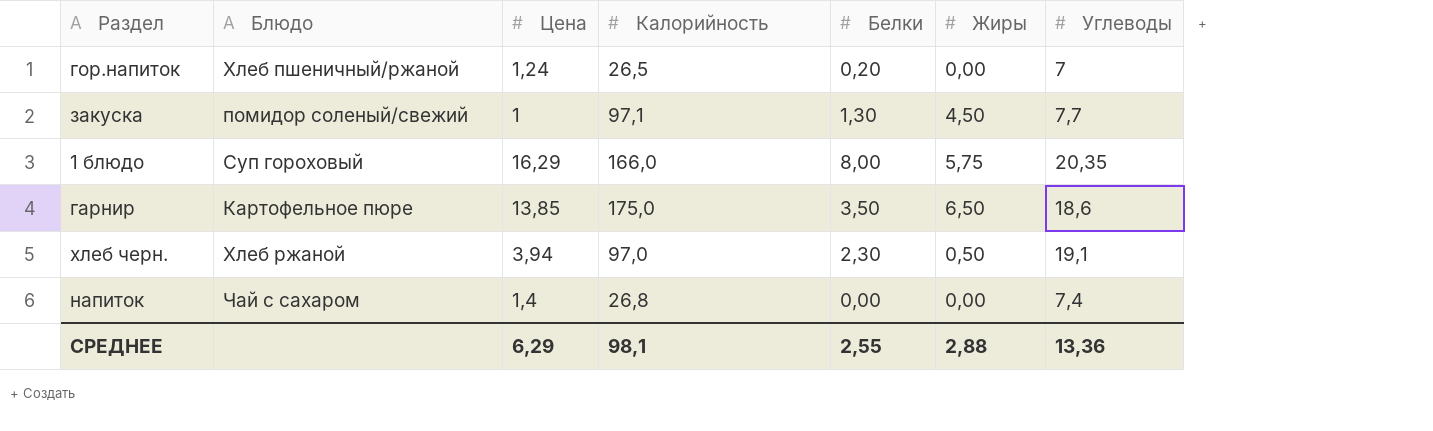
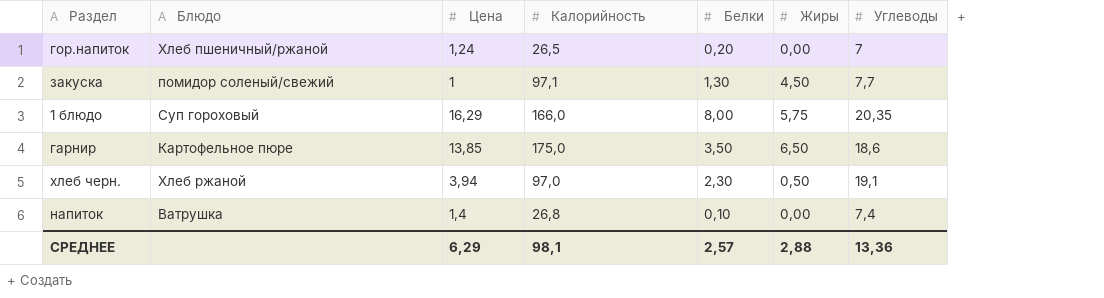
напиток | Блюдо: Чай с сахаром -> Ватрушка
напиток | Белки: 0,00 -> 0,10
СРЕДНЕЕ | Белки: 2,55 -> 2,57

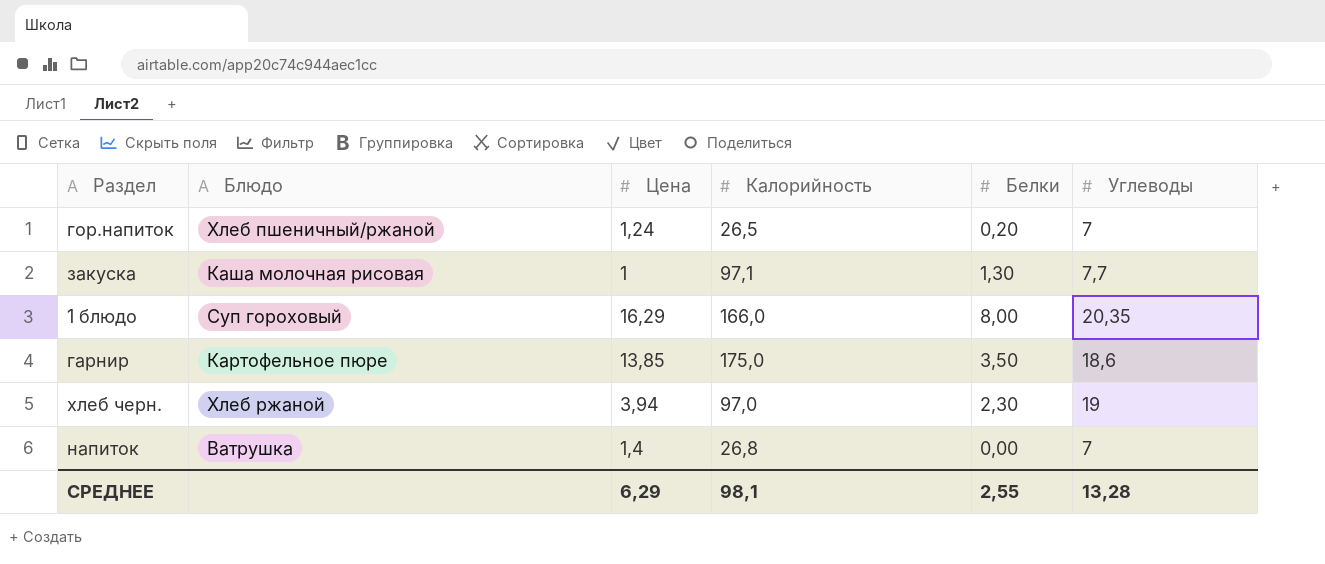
column Жиры | position: 6 -> none
закуска | Блюдо: помидор соленый/свежий -> Каша молочная рисовая
хлеб черн. | Углеводы: 19,1 -> 19
напиток | Белки: 0,10 -> 0,00
напиток | Углеводы: 7,4 -> 7
СРЕДНЕЕ | Белки: 2,57 -> 2,55
СРЕДНЕЕ | Углеводы: 13,36 -> 13,28

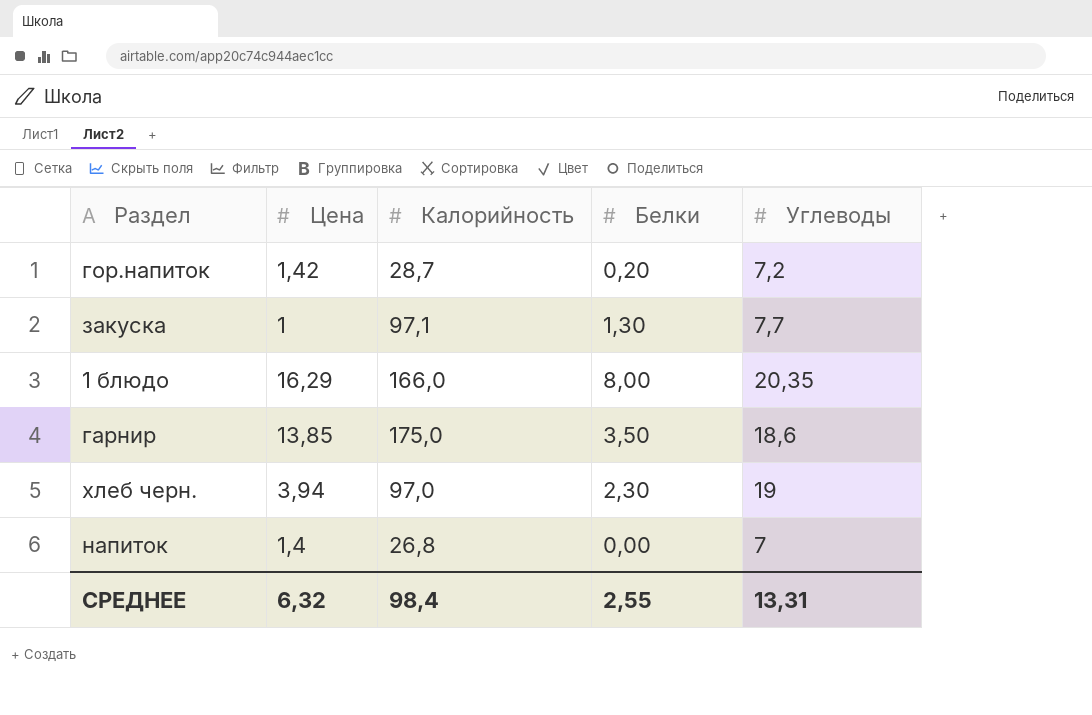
column Блюдо | position: 2 -> none
гор.напиток | Цена: 1,24 -> 1,42
гор.напиток | Калорийность: 26,5 -> 28,7
гор.напиток | Углеводы: 7 -> 7,2
СРЕДНЕЕ | Цена: 6,29 -> 6,32
СРЕДНЕЕ | Калорийность: 98,1 -> 98,4
СРЕДНЕЕ | Углеводы: 13,28 -> 13,31

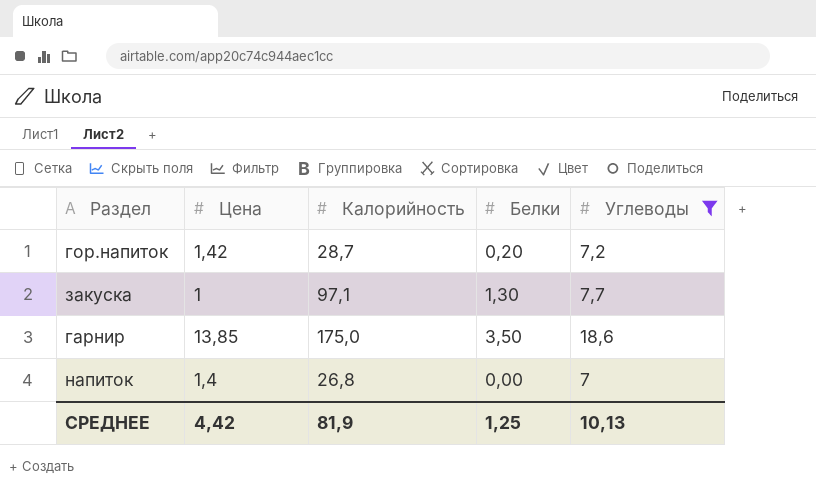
filter: none -> Углеводы <= 18,6
СРЕДНЕЕ | Цена: 6,32 -> 4,42
СРЕДНЕЕ | Калорийность: 98,4 -> 81,9
СРЕДНЕЕ | Белки: 2,55 -> 1,25
СРЕДНЕЕ | Углеводы: 13,31 -> 10,13

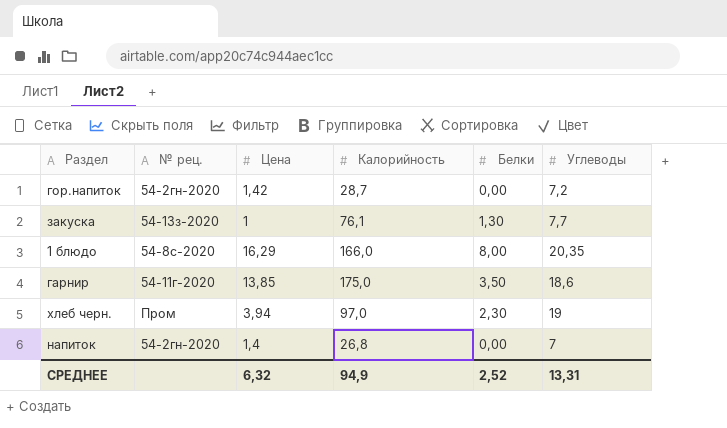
filter: Углеводы <= 18,6 -> none
column № рец. | position: none -> 2
гор.напиток | Белки: 0,20 -> 0,00
закуска | Калорийность: 97,1 -> 76,1
СРЕДНЕЕ | Цена: 4,42 -> 6,32
СРЕДНЕЕ | Калорийность: 81,9 -> 94,9
СРЕДНЕЕ | Белки: 1,25 -> 2,52
СРЕДНЕЕ | Углеводы: 10,13 -> 13,31

